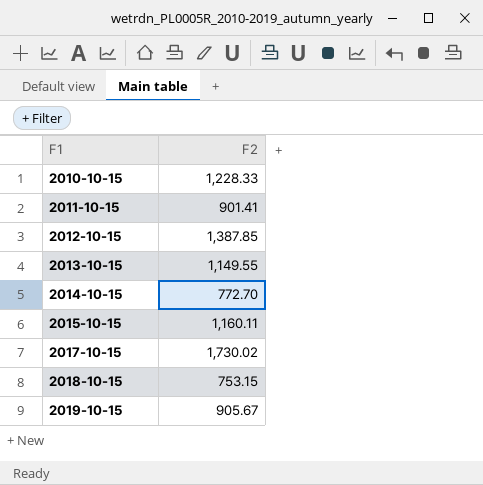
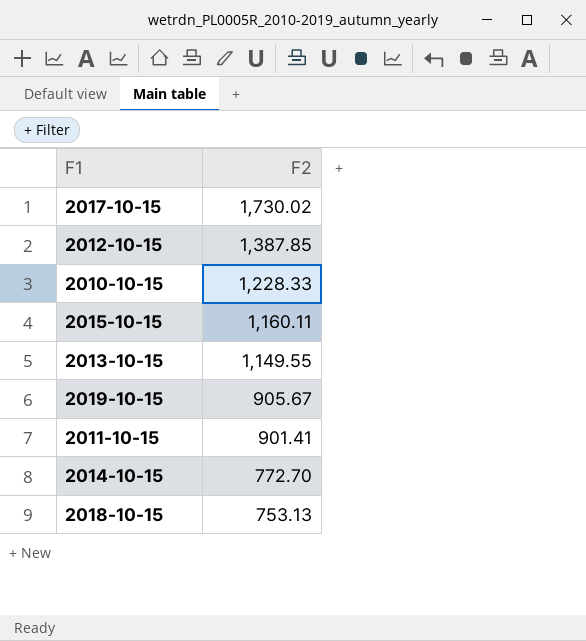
row order: F1 ascending -> F2 descending
2018-10-15 | F2: 753.15 -> 753.13

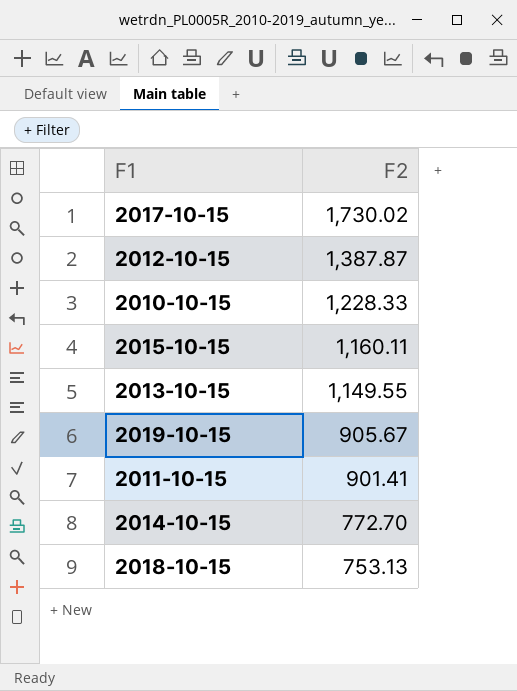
2012-10-15 | F2: 1,387.85 -> 1,387.87

